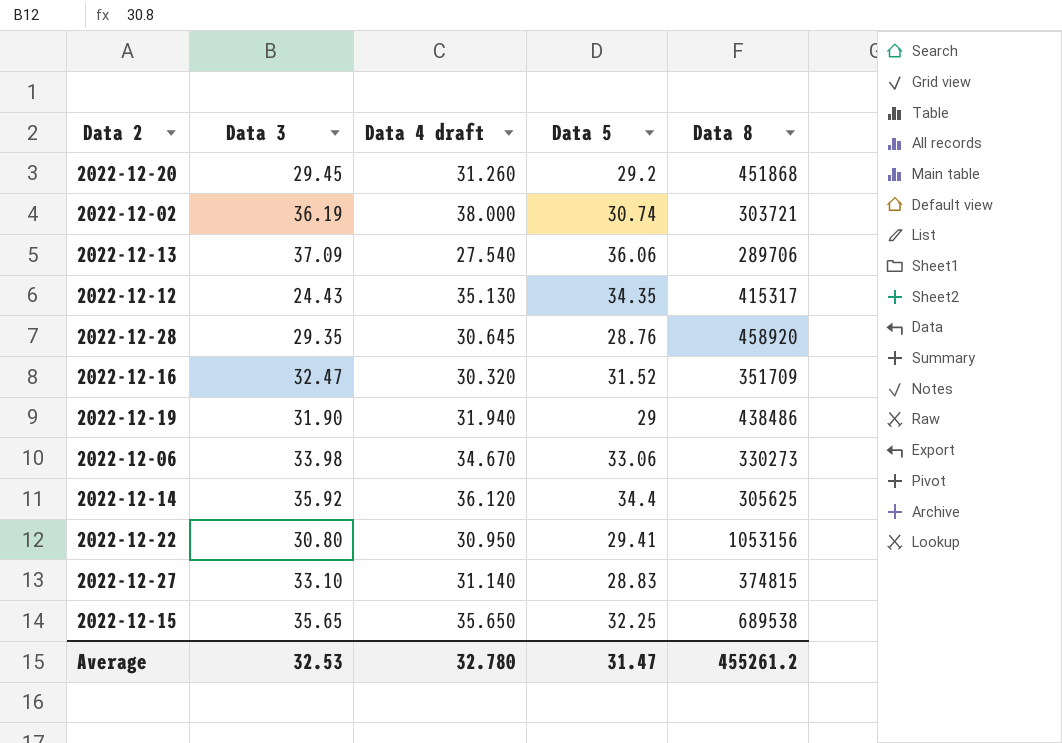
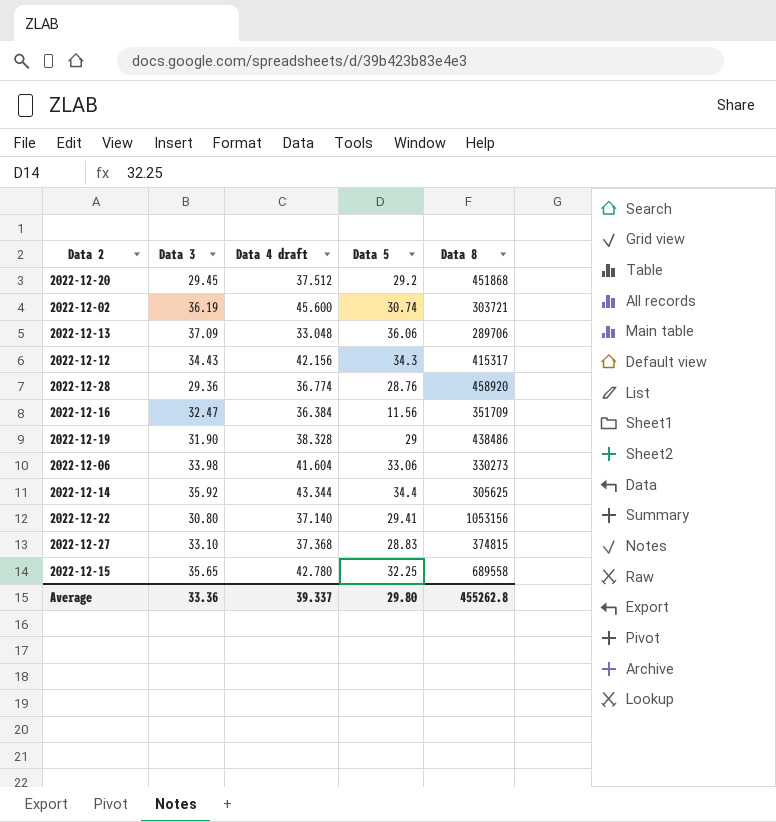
2022-12-20 | Data 4 draft: 31.260 -> 37.512
2022-12-02 | Data 4 draft: 38.000 -> 45.600
2022-12-13 | Data 4 draft: 27.540 -> 33.048
2022-12-12 | Data 3: 24.43 -> 34.43
2022-12-12 | Data 4 draft: 35.130 -> 42.156
2022-12-12 | Data 5: 34.35 -> 34.3
2022-12-28 | Data 3: 29.35 -> 29.36
2022-12-28 | Data 4 draft: 30.645 -> 36.774
2022-12-16 | Data 4 draft: 30.320 -> 36.384
2022-12-16 | Data 5: 31.52 -> 11.56
2022-12-19 | Data 4 draft: 31.940 -> 38.328
2022-12-06 | Data 4 draft: 34.670 -> 41.604
2022-12-14 | Data 4 draft: 36.120 -> 43.344
2022-12-22 | Data 4 draft: 30.950 -> 37.140
2022-12-27 | Data 4 draft: 31.140 -> 37.368
2022-12-15 | Data 4 draft: 35.650 -> 42.780
2022-12-15 | Data 8: 689538 -> 689558
Average | Data 3: 32.53 -> 33.36
Average | Data 4 draft: 32.780 -> 39.337
Average | Data 5: 31.47 -> 29.80
Average | Data 8: 455261.2 -> 455262.8

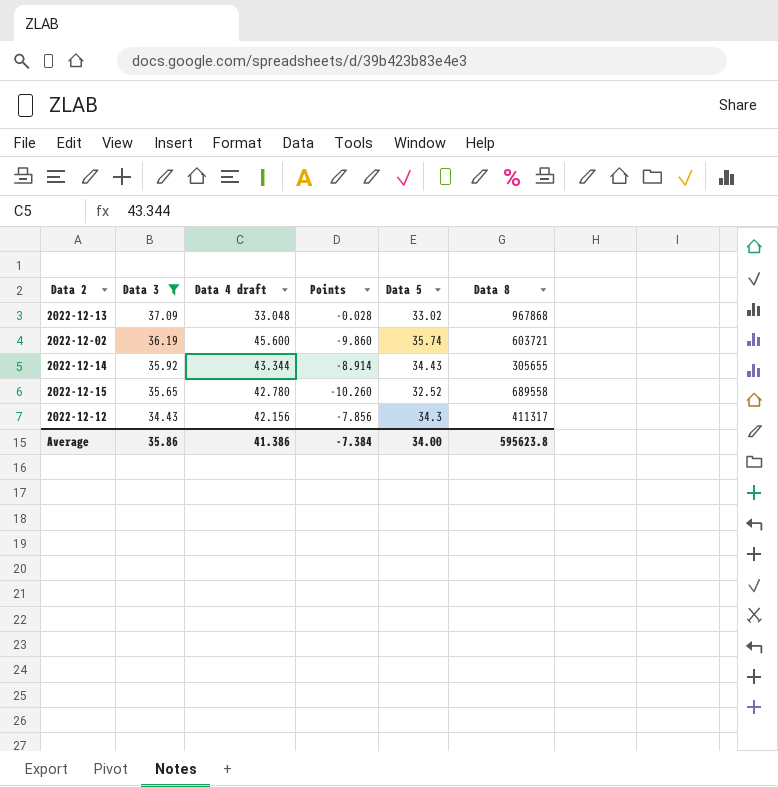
filter: none -> Data 3 >= 34.43
row order: none -> Data 3 descending
column Points | formula: none -> [Data 5] - [Data 4 draft]
2022-12-13 | Data 5: 36.06 -> 33.02
2022-12-13 | Data 8: 289706 -> 967868
2022-12-02 | Data 5: 30.74 -> 35.74
2022-12-02 | Data 8: 303721 -> 603721
2022-12-14 | Data 5: 34.4 -> 34.43
2022-12-14 | Data 8: 305625 -> 305655
2022-12-15 | Data 5: 32.25 -> 32.52
2022-12-12 | Data 8: 415317 -> 411317
Average | Data 3: 33.36 -> 35.86
Average | Data 4 draft: 39.337 -> 41.386
Average | Data 5: 29.80 -> 34.00
Average | Data 8: 455262.8 -> 595623.8

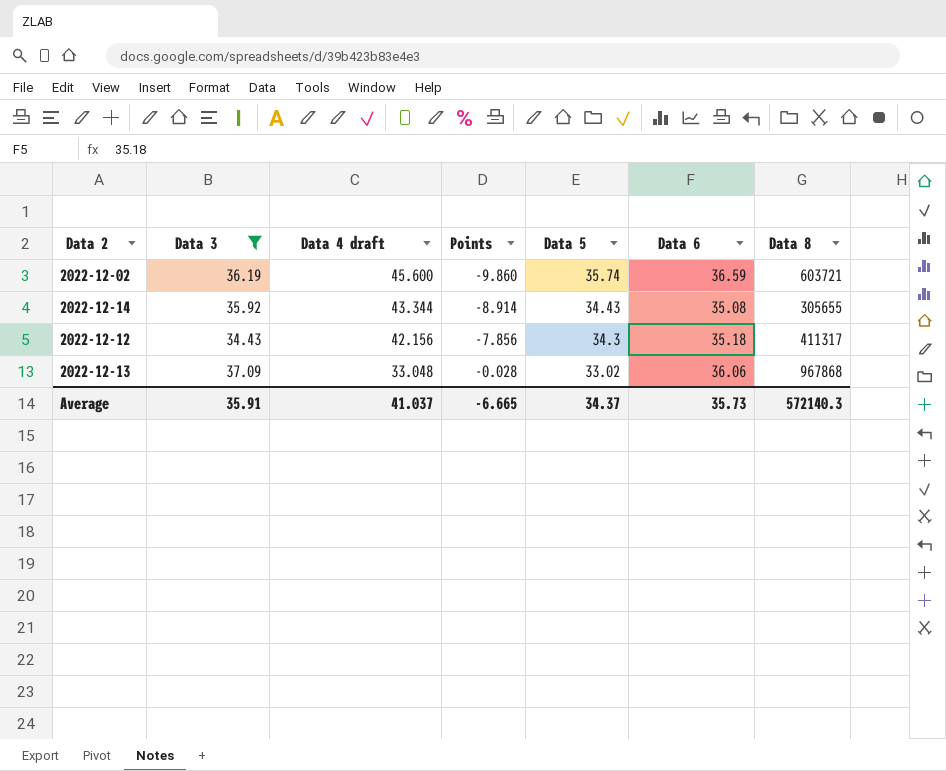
row order: Data 3 descending -> Data 4 draft descending
column Data 6 | position: none -> 6
row 2022-12-15: 35.65 | 42.780 | -10.260 | 32.52 | 689558 -> none
Average | Data 3: 35.86 -> 35.91
Average | Data 4 draft: 41.386 -> 41.037
Average | Points: -7.384 -> -6.665
Average | Data 5: 34.00 -> 34.37
Average | Data 8: 595623.8 -> 572140.3

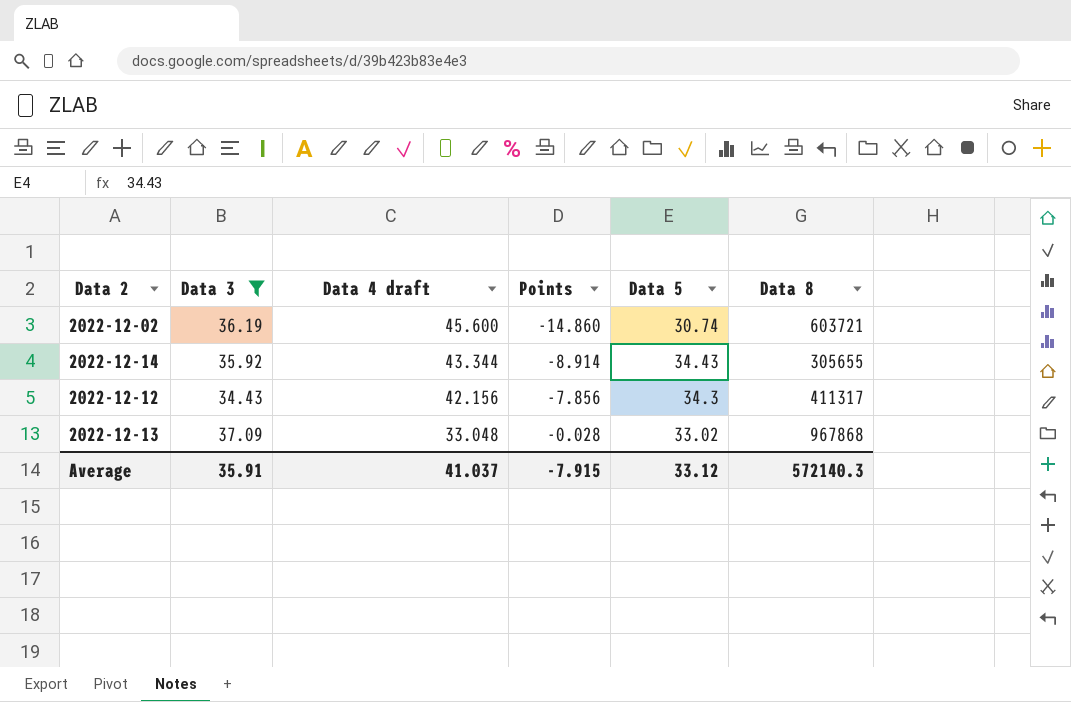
column Data 6 | position: 6 -> none
2022-12-02 | Points: -9.860 -> -14.860
2022-12-02 | Data 5: 35.74 -> 30.74
Average | Points: -6.665 -> -7.915
Average | Data 5: 34.37 -> 33.12

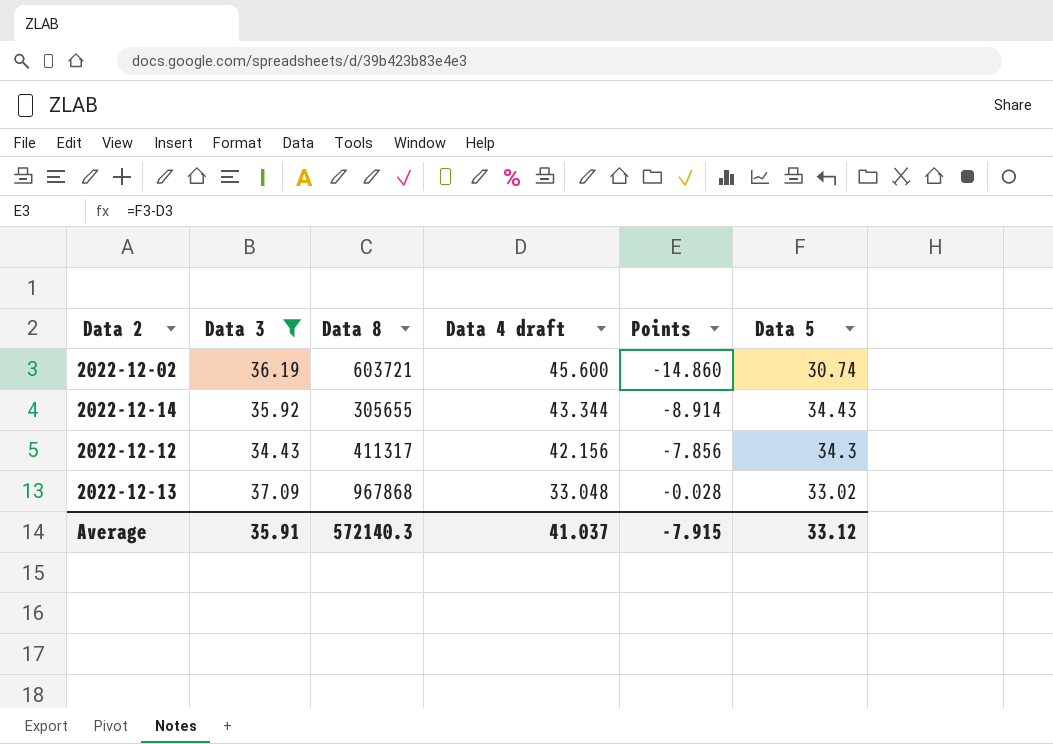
column Data 8 | position: 6 -> 3

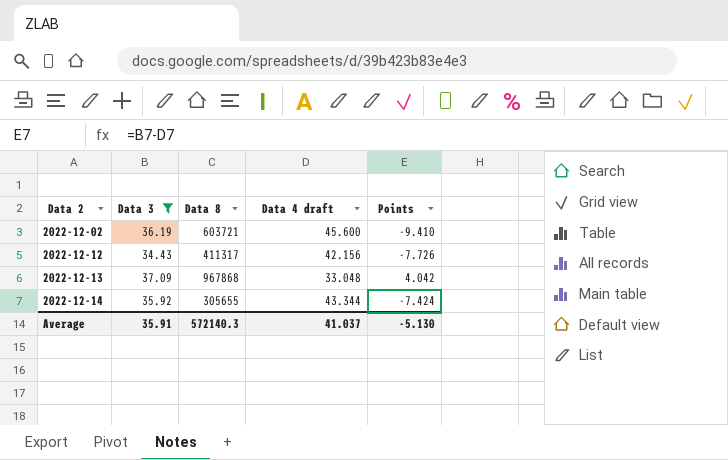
row order: Data 4 draft descending -> Data 2 ascending
column Data 5 | position: 6 -> none
column Points | formula: [Data 5] - [Data 4 draft] -> [Data 3] - [Data 4 draft]
Average | Points: -7.915 -> -5.130

